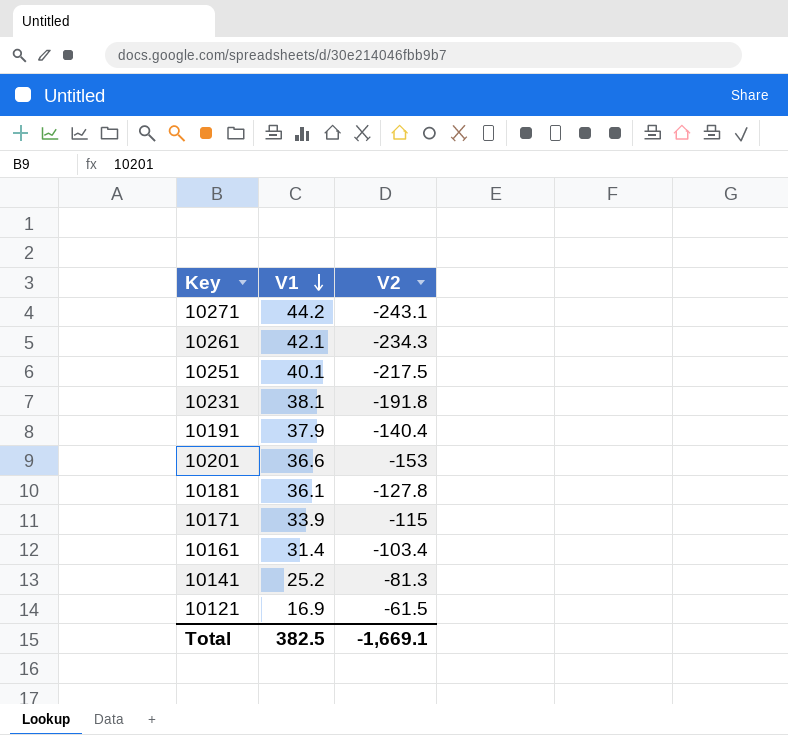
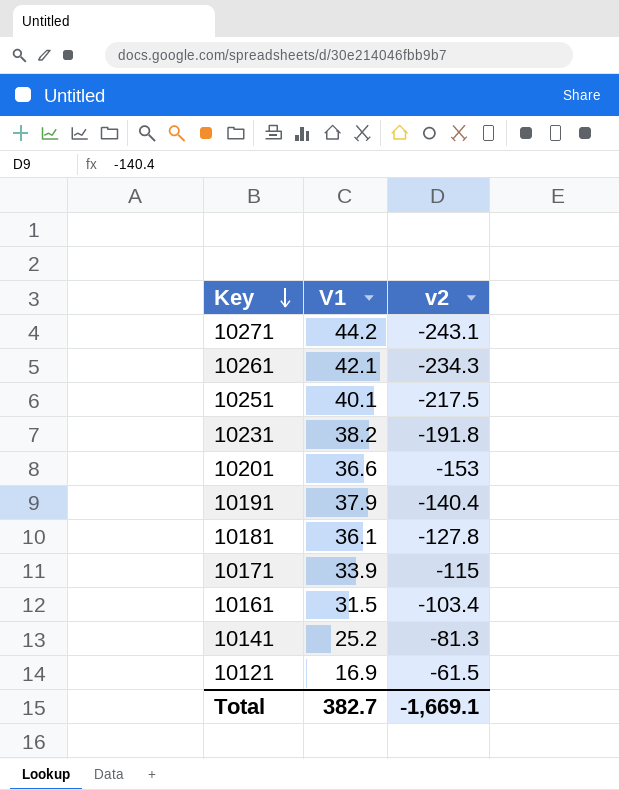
row order: V1 descending -> Key descending
column name: V2 -> v2
10231 | V1: 38.1 -> 38.2
10161 | V1: 31.4 -> 31.5
Total | V1: 382.5 -> 382.7

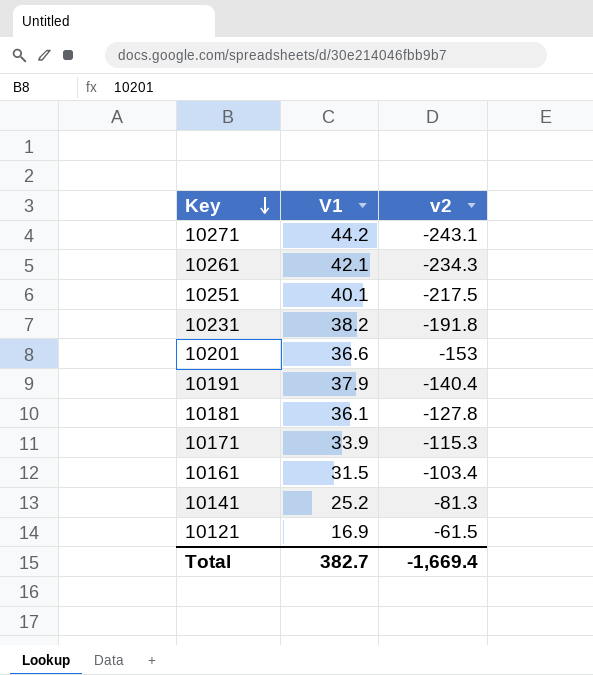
10171 | v2: -115 -> -115.3
Total | v2: -1,669.1 -> -1,669.4

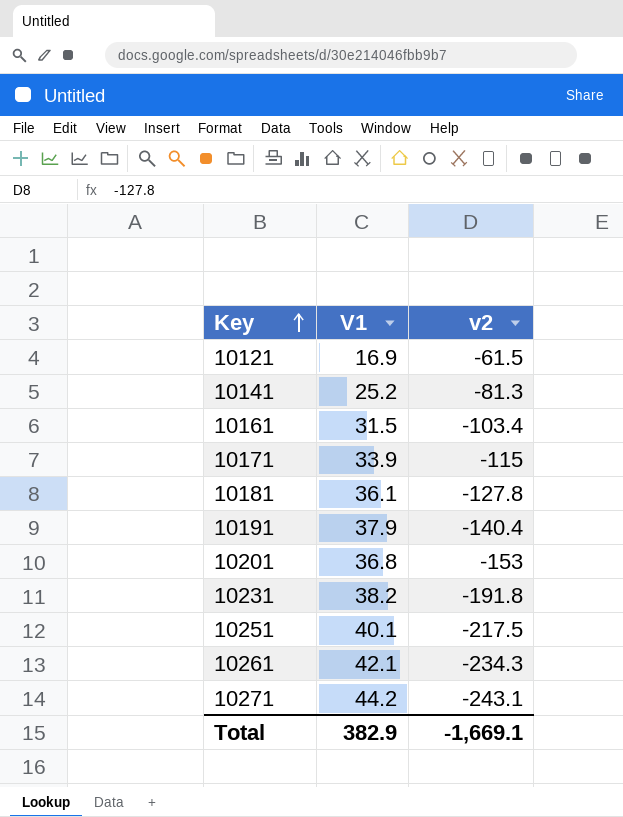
row order: Key descending -> Key ascending
10171 | v2: -115.3 -> -115
10201 | V1: 36.6 -> 36.8
Total | V1: 382.7 -> 382.9
Total | v2: -1,669.4 -> -1,669.1

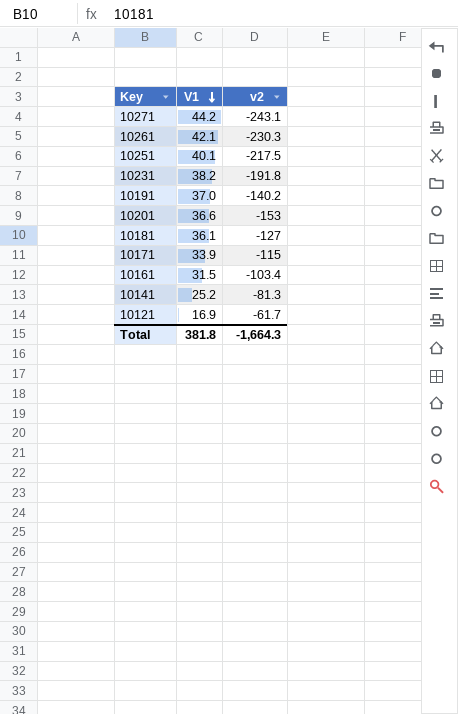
row order: Key ascending -> V1 descending
10261 | v2: -234.3 -> -230.3
10191 | V1: 37.9 -> 37.0
10191 | v2: -140.4 -> -140.2
10201 | V1: 36.8 -> 36.6
10181 | v2: -127.8 -> -127
10121 | v2: -61.5 -> -61.7
Total | V1: 382.9 -> 381.8
Total | v2: -1,669.1 -> -1,664.3

